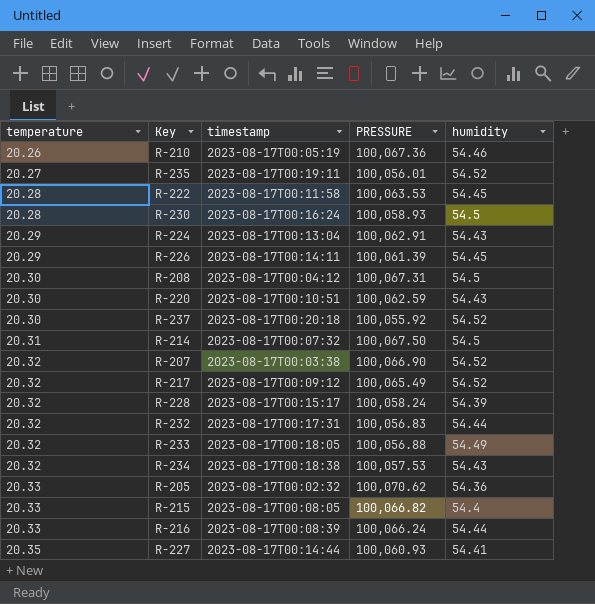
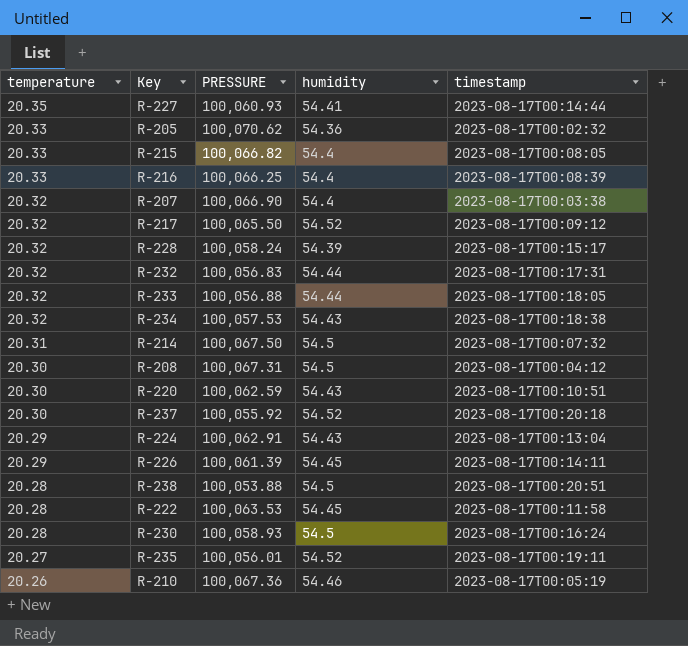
row order: temperature ascending -> temperature descending
column timestamp | position: 3 -> 5
R-216 | PRESSURE: 100,066.24 -> 100,066.25
R-216 | humidity: 54.44 -> 54.4
R-207 | humidity: 54.52 -> 54.4
R-217 | PRESSURE: 100,065.49 -> 100,065.50
R-233 | humidity: 54.49 -> 54.44
row R-238: none -> 20.28 | 100,053.88 | 54.5 | 2023-08-17T00:20:51

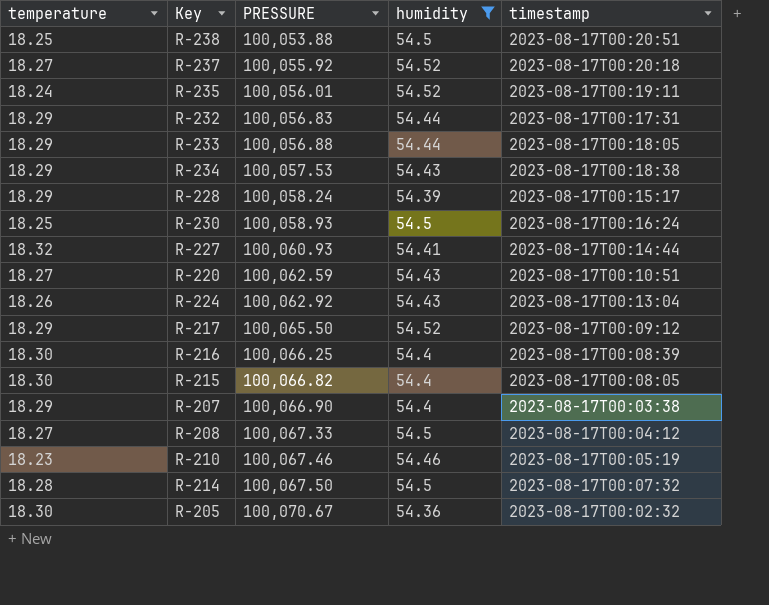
filter: none -> humidity != 54.45
row order: temperature descending -> PRESSURE ascending
R-238 | temperature: 20.28 -> 18.25
R-237 | temperature: 20.30 -> 18.27
R-235 | temperature: 20.27 -> 18.24
R-232 | temperature: 20.32 -> 18.29
R-233 | temperature: 20.32 -> 18.29
R-234 | temperature: 20.32 -> 18.29
R-228 | temperature: 20.32 -> 18.29
R-230 | temperature: 20.28 -> 18.25
R-227 | temperature: 20.35 -> 18.32
R-220 | temperature: 20.30 -> 18.27
R-224 | temperature: 20.29 -> 18.26
R-224 | PRESSURE: 100,062.91 -> 100,062.92
R-217 | temperature: 20.32 -> 18.29
R-216 | temperature: 20.33 -> 18.30
R-215 | temperature: 20.33 -> 18.30
R-207 | temperature: 20.32 -> 18.29
R-208 | temperature: 20.30 -> 18.27
R-208 | PRESSURE: 100,067.31 -> 100,067.33
R-210 | temperature: 20.26 -> 18.23
R-210 | PRESSURE: 100,067.36 -> 100,067.46
R-214 | temperature: 20.31 -> 18.28
R-205 | temperature: 20.33 -> 18.30
R-205 | PRESSURE: 100,070.62 -> 100,070.67

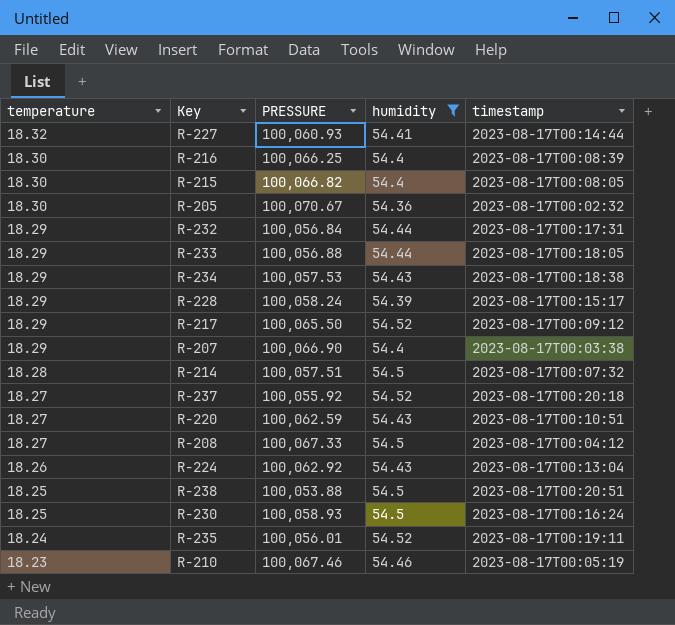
row order: PRESSURE ascending -> temperature descending
R-232 | PRESSURE: 100,056.83 -> 100,056.84
R-214 | PRESSURE: 100,067.50 -> 100,057.51

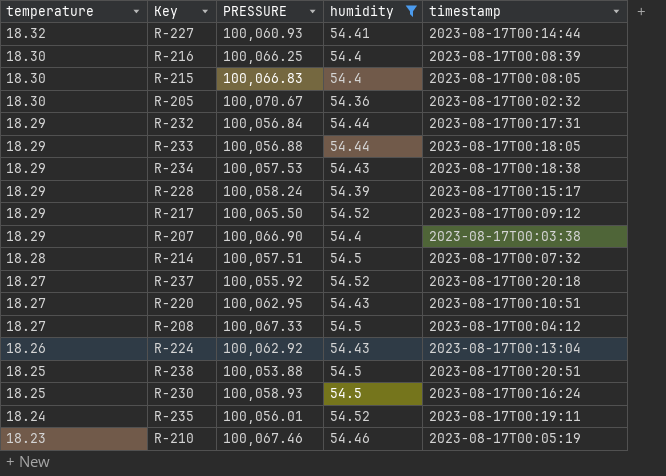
R-215 | PRESSURE: 100,066.82 -> 100,066.83
R-220 | PRESSURE: 100,062.59 -> 100,062.95

